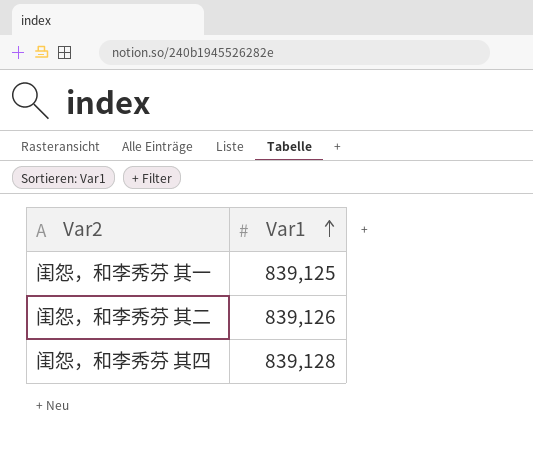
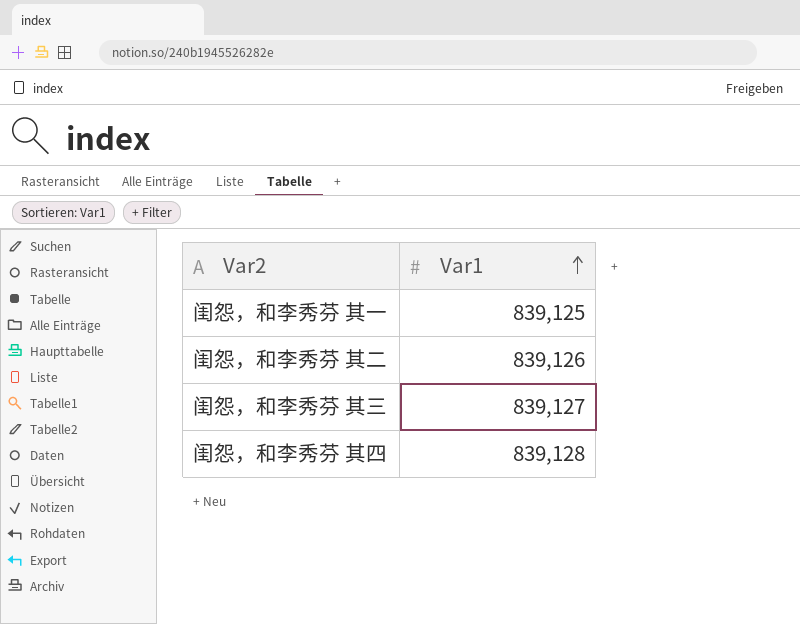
row 闺怨，和李秀芬 其三: none -> 839,127

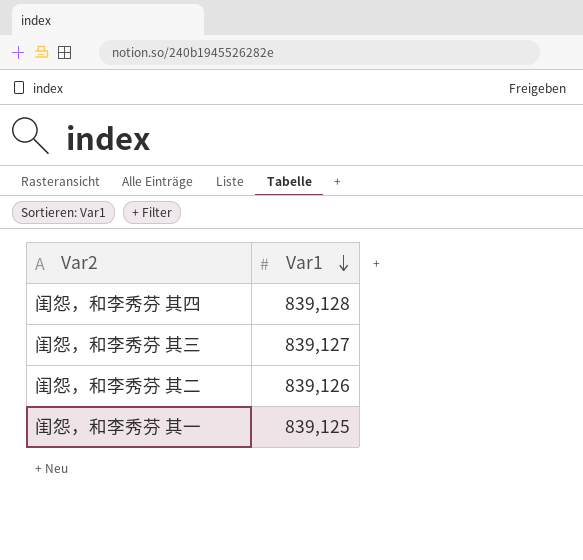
row order: Var1 ascending -> Var1 descending

